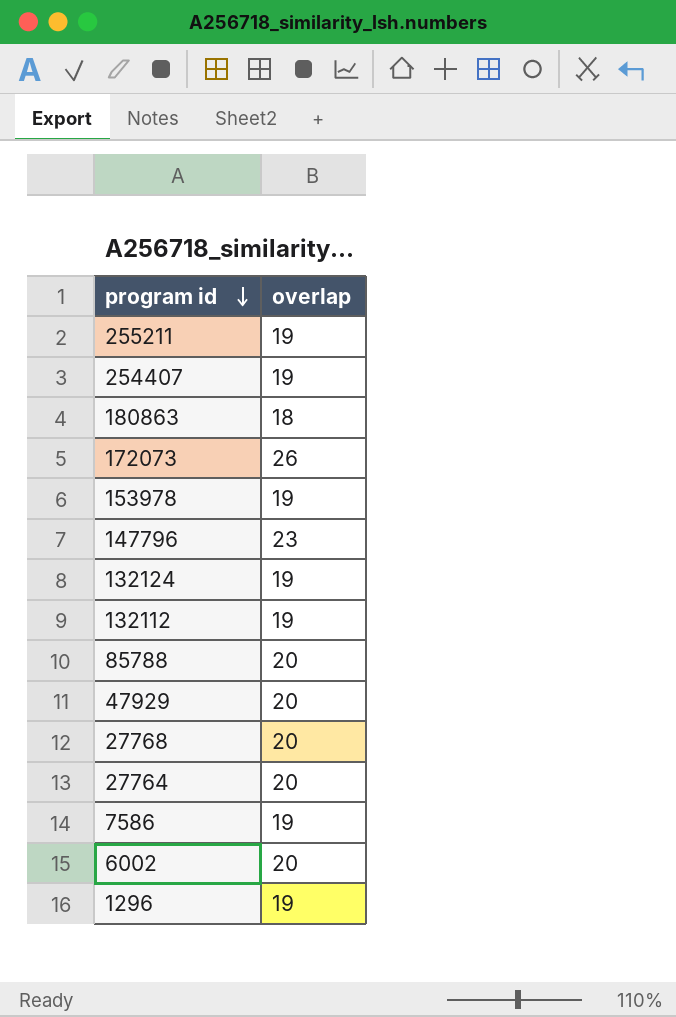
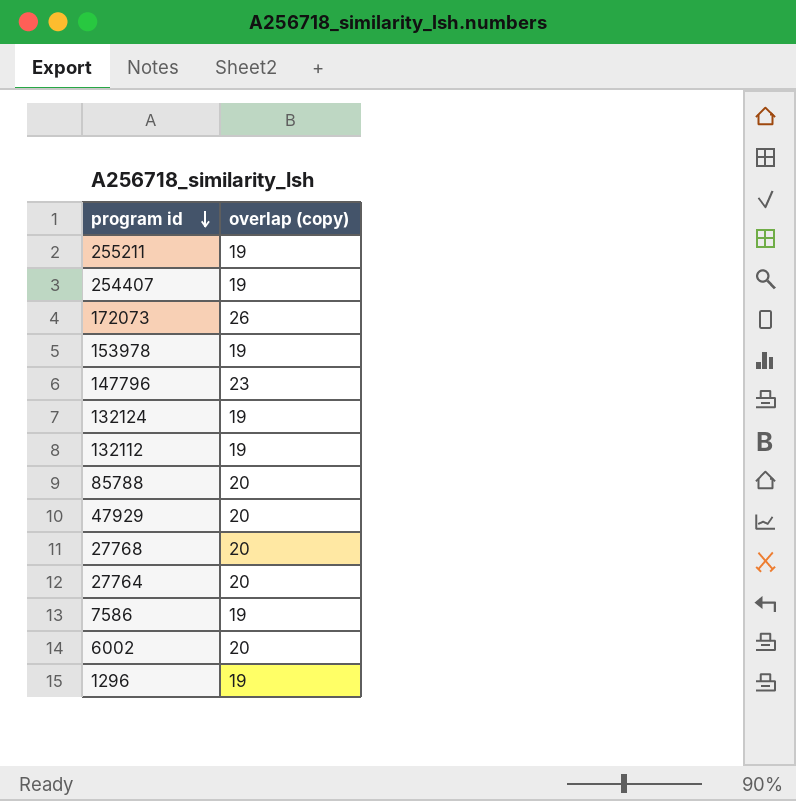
column name: overlap -> overlap (copy)
row 180863: 18 -> none

